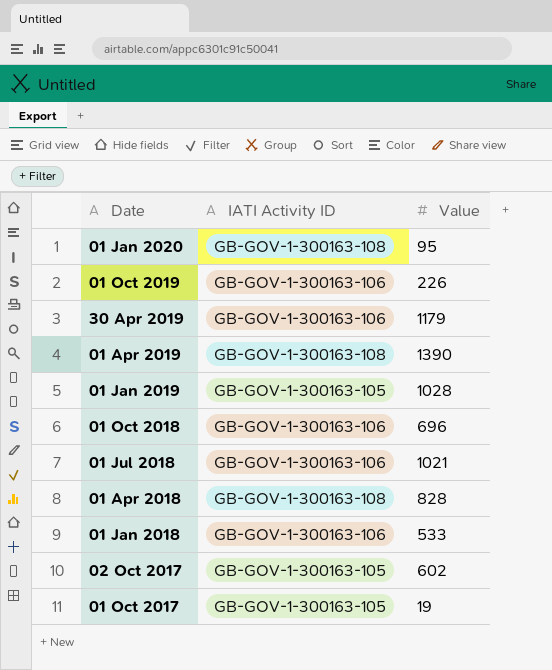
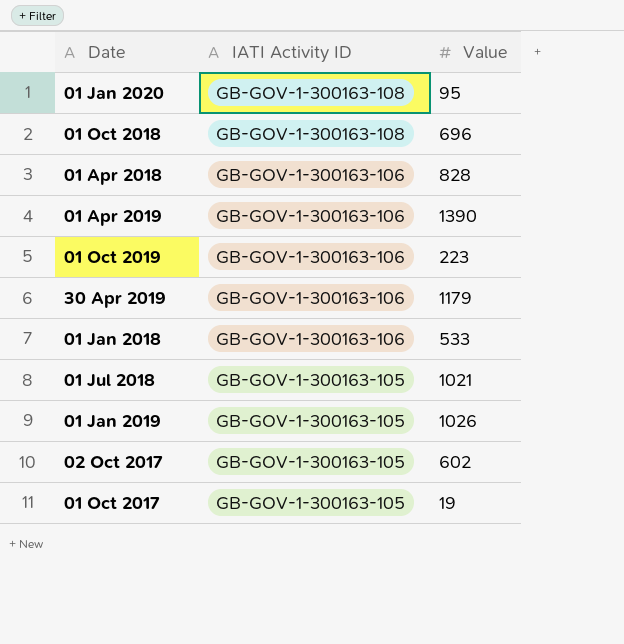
row order: Date descending -> IATI Activity ID descending
01 Oct 2018 | IATI Activity ID: GB-GOV-1-300163-106 -> GB-GOV-1-300163-108
01 Apr 2018 | IATI Activity ID: GB-GOV-1-300163-108 -> GB-GOV-1-300163-106
01 Apr 2019 | IATI Activity ID: GB-GOV-1-300163-108 -> GB-GOV-1-300163-106
01 Oct 2019 | Value: 226 -> 223
01 Jul 2018 | IATI Activity ID: GB-GOV-1-300163-106 -> GB-GOV-1-300163-105
01 Jan 2019 | Value: 1028 -> 1026

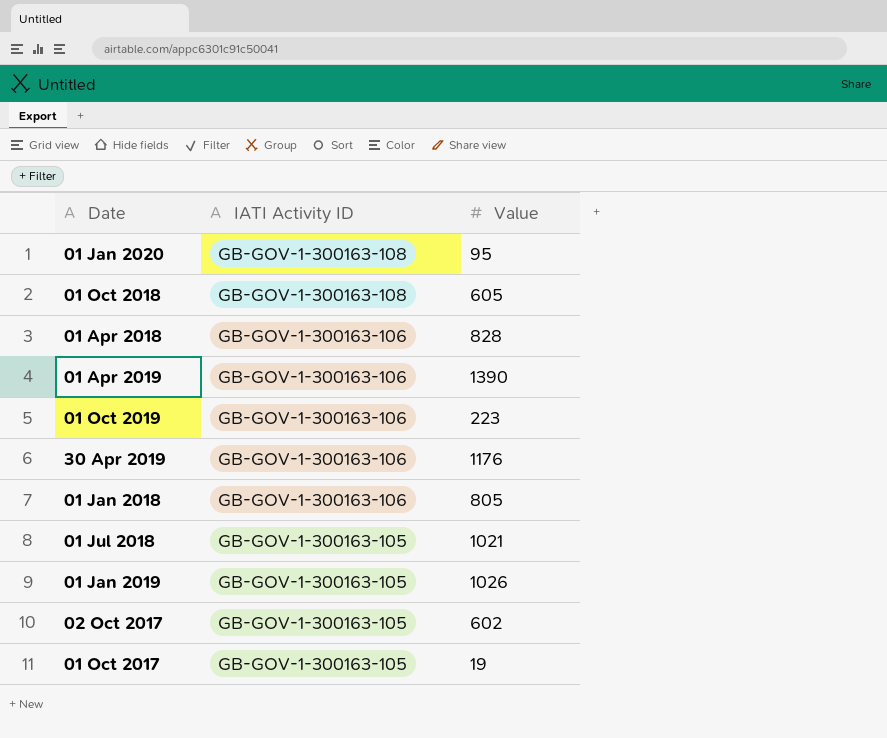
01 Oct 2018 | Value: 696 -> 605
30 Apr 2019 | Value: 1179 -> 1176
01 Jan 2018 | Value: 533 -> 805

